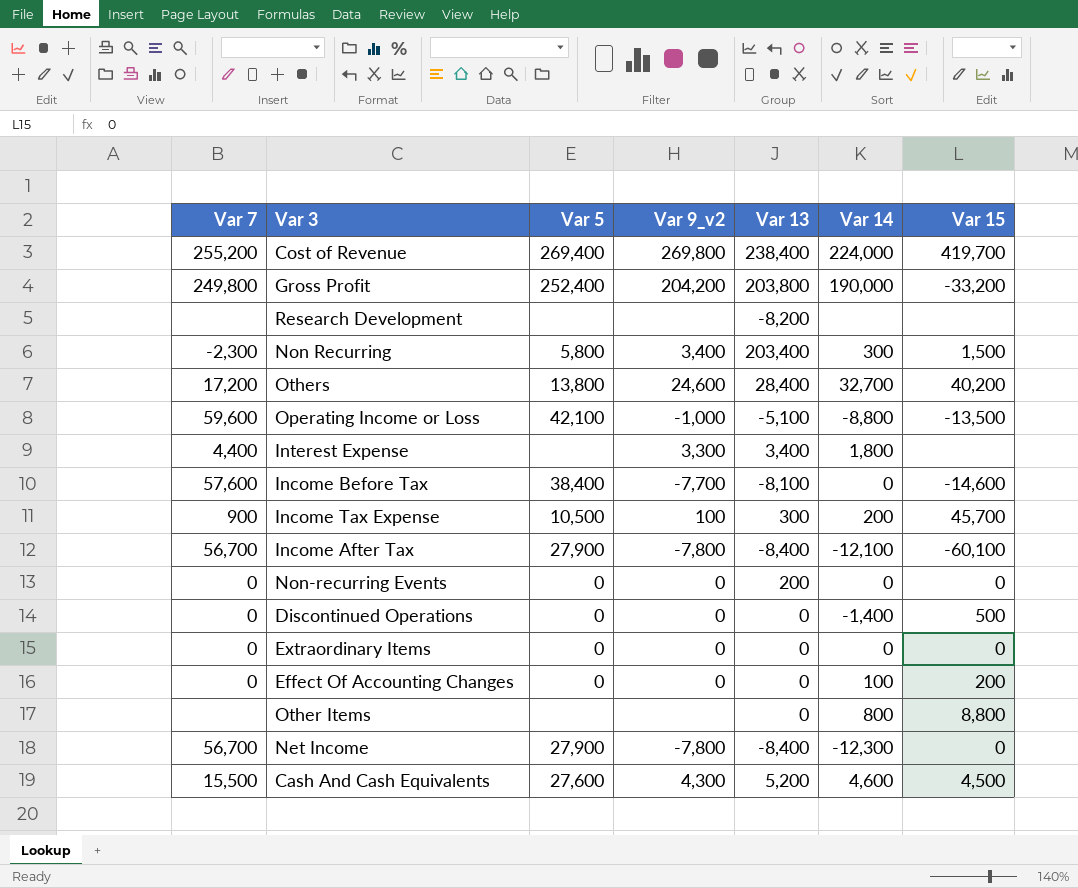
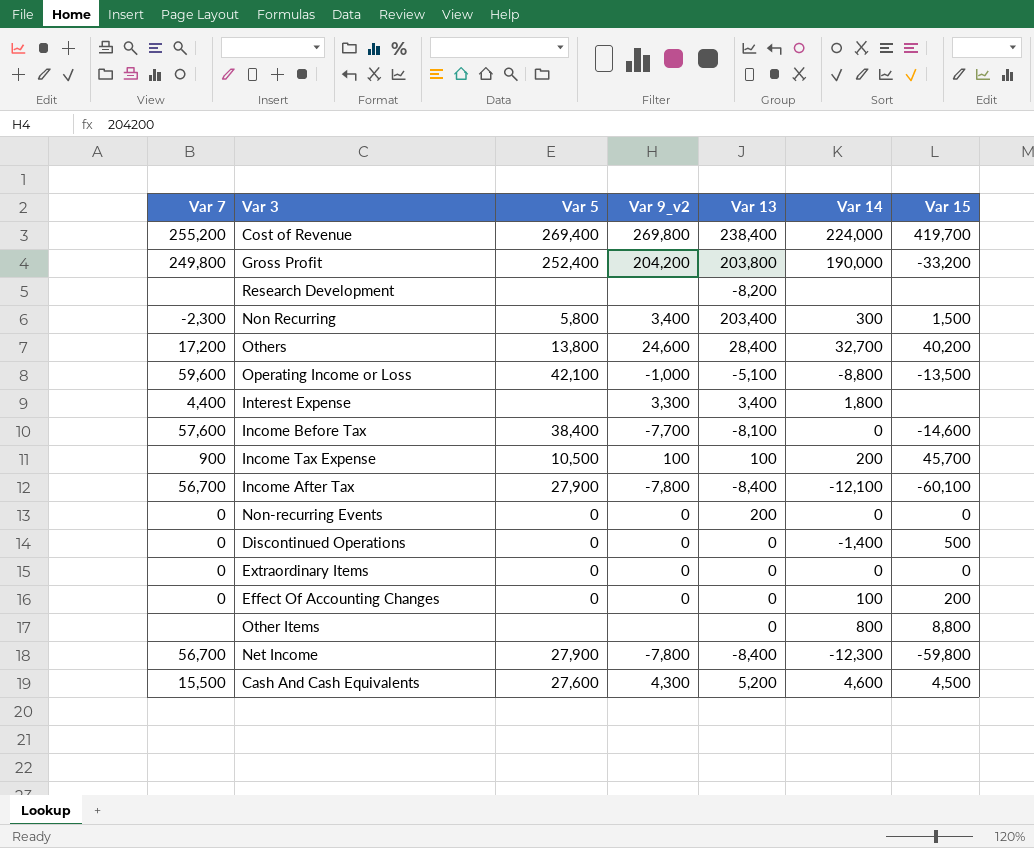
Income Tax Expense | Var 13: 300 -> 100
Net Income | Var 15: 0 -> -59,800

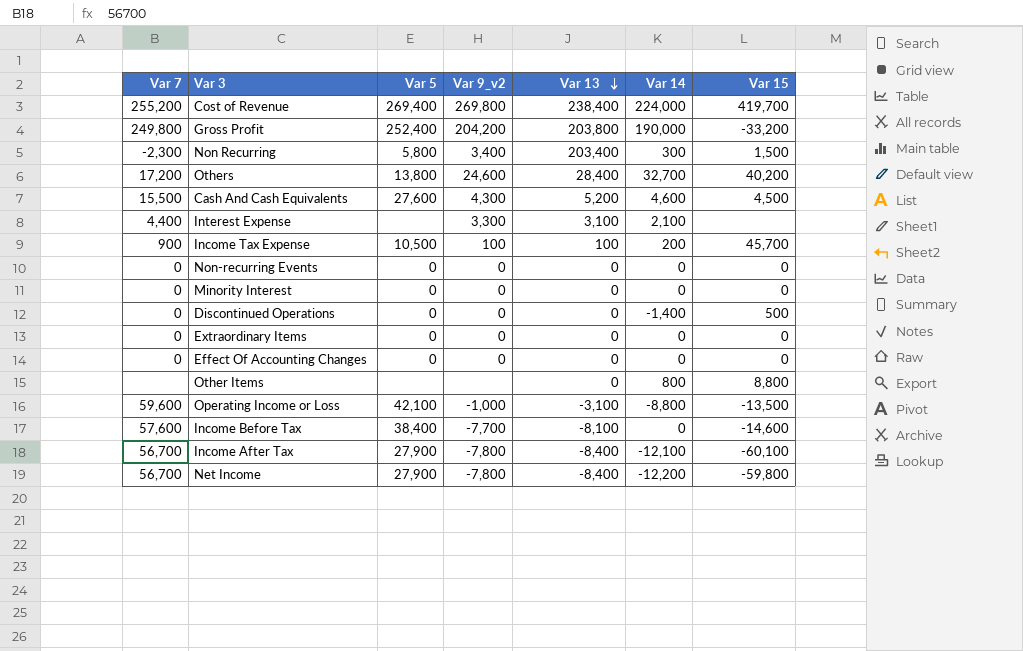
row order: none -> Var 13 descending
row Research Development: none | none | none | -8,200 | none | none -> none
Interest Expense | Var 13: 3,400 -> 3,100
Interest Expense | Var 14: 1,800 -> 2,100
Non-recurring Events | Var 13: 200 -> 0
row Minority Interest: none -> 0 | 0 | 0 | 0 | 0 | 0
Effect Of Accounting Changes | Var 14: 100 -> 0
Effect Of Accounting Changes | Var 15: 200 -> 0
Operating Income or Loss | Var 13: -5,100 -> -3,100
Net Income | Var 14: -12,300 -> -12,200

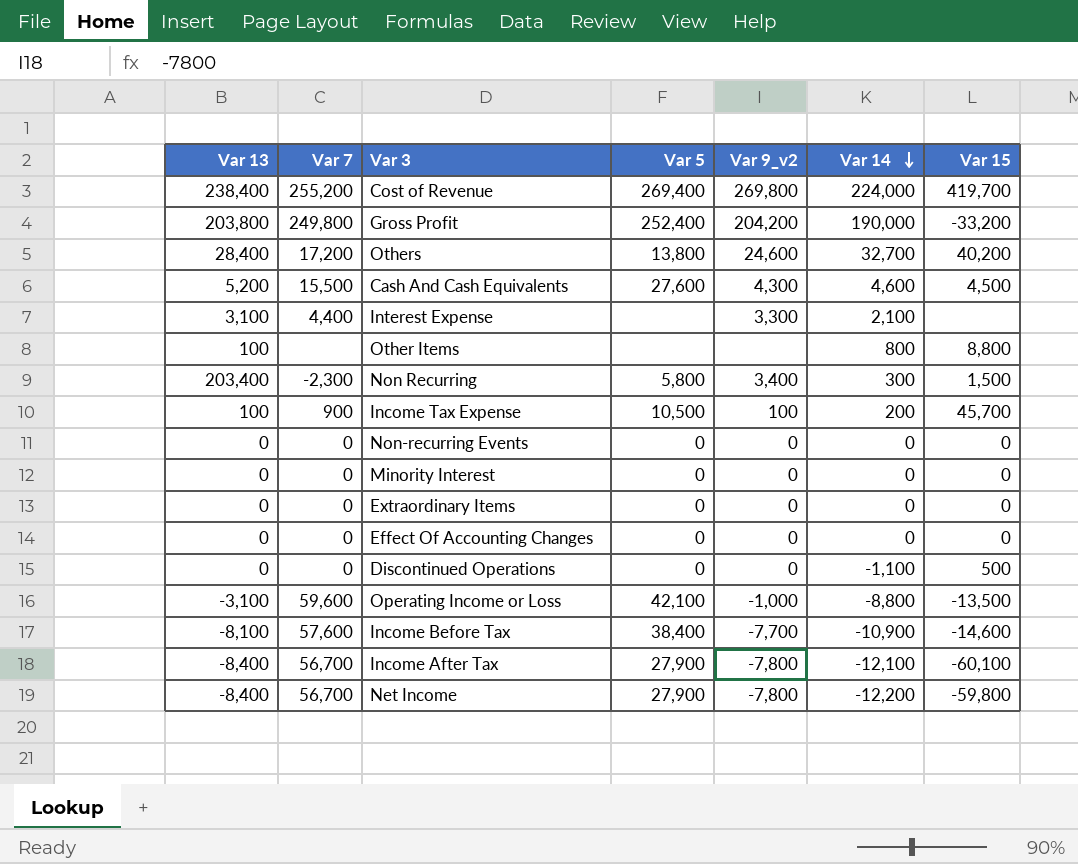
row order: Var 13 descending -> Var 14 descending
column Var 13 | position: 5 -> 1
Other Items | Var 13: 0 -> 100
Discontinued Operations | Var 14: -1,400 -> -1,100
Income Before Tax | Var 14: 0 -> -10,900

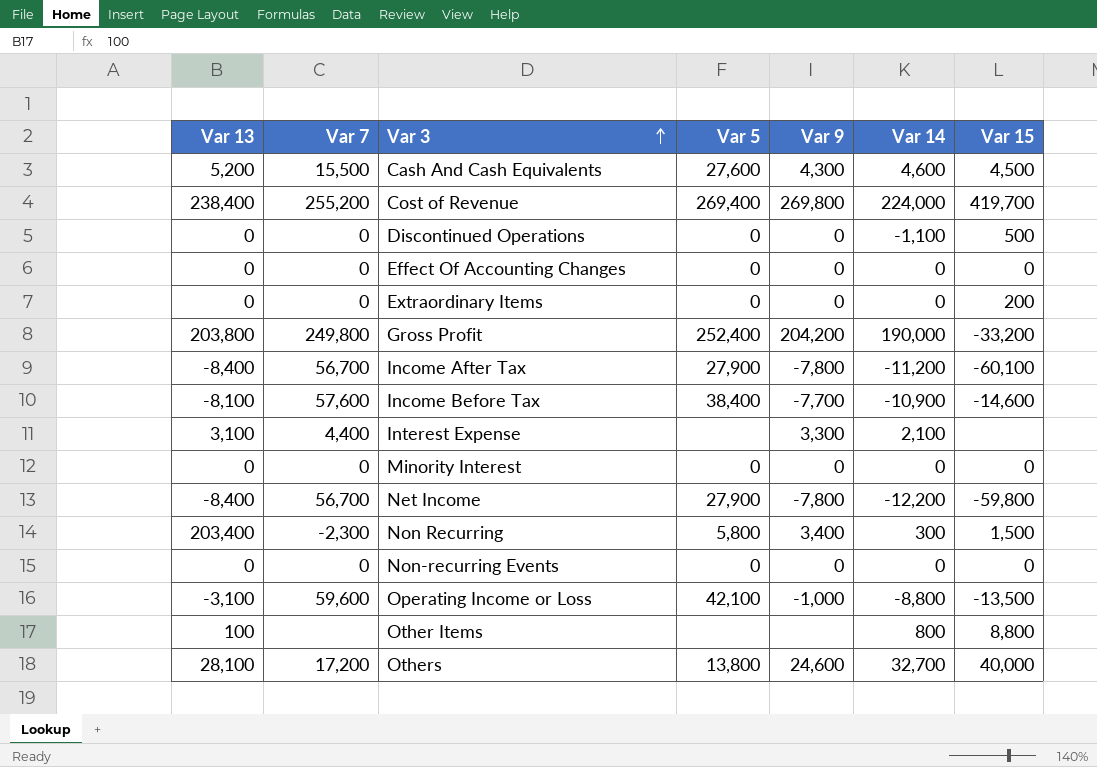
row order: Var 14 descending -> Var 3 ascending
column name: Var 9_v2 -> Var 9
row Income Tax Expense: 100 | 900 | 10,500 | 100 | 200 | 45,700 -> none
Extraordinary Items | Var 15: 0 -> 200
Income After Tax | Var 14: -12,100 -> -11,200
Others | Var 13: 28,400 -> 28,100
Others | Var 15: 40,200 -> 40,000

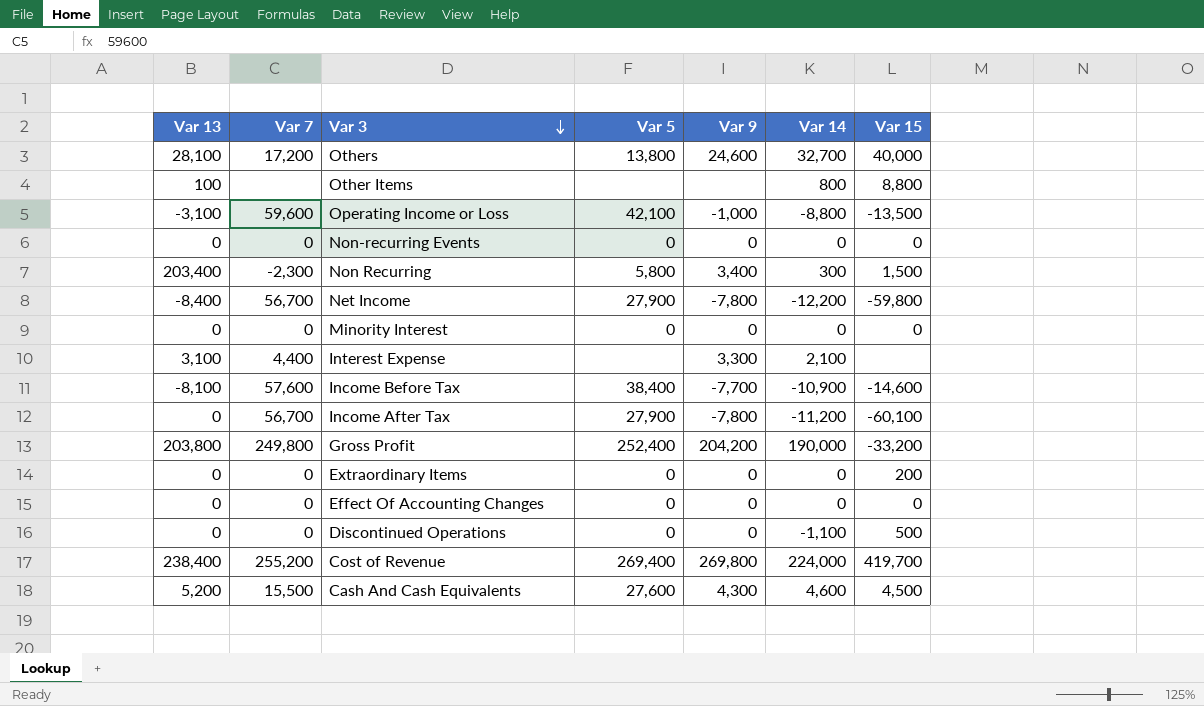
row order: Var 3 ascending -> Var 3 descending
Income After Tax | Var 13: -8,400 -> 0

